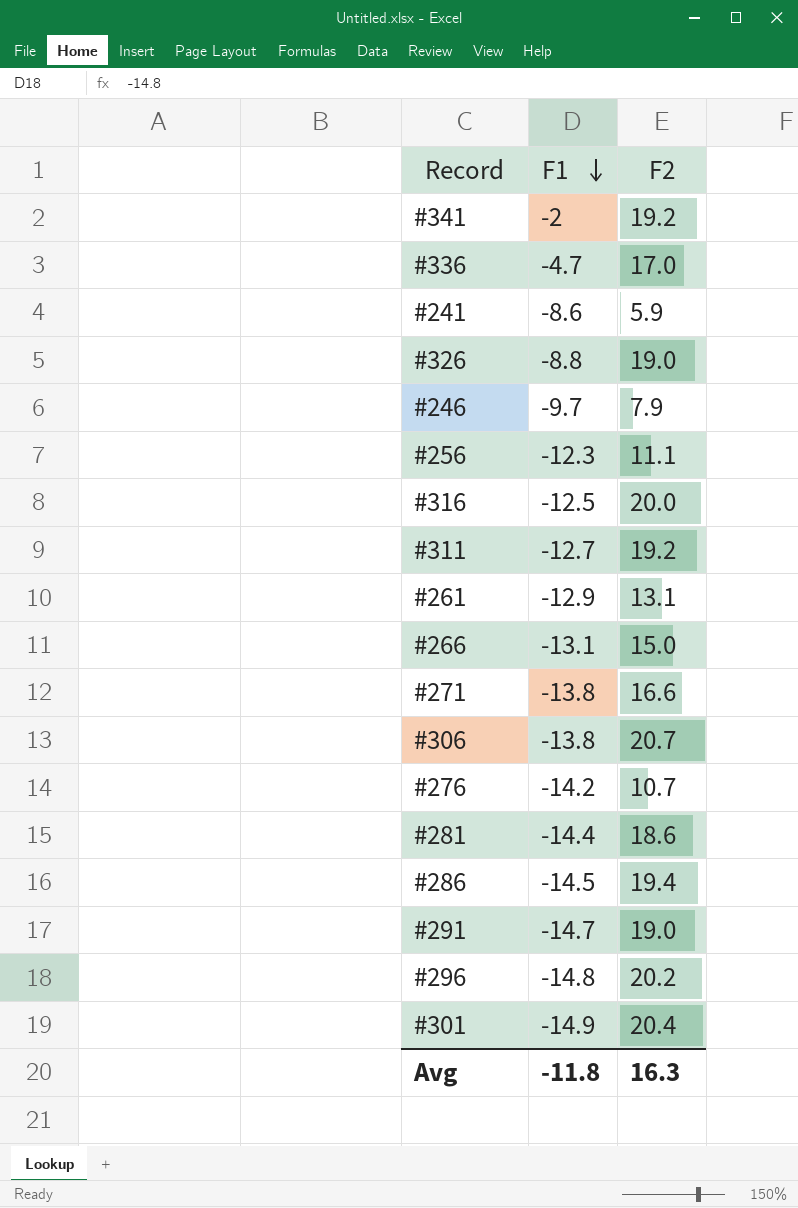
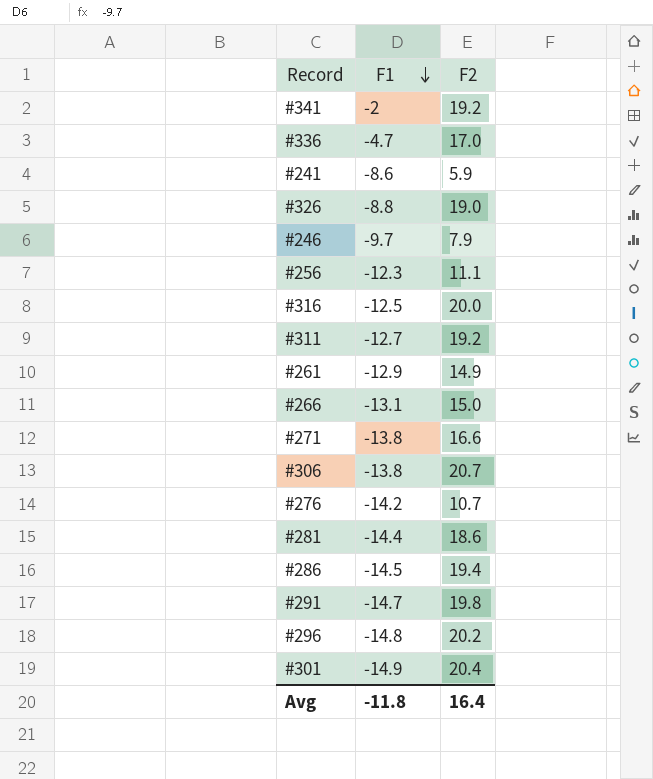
#261 | F2: 13.1 -> 14.9
#291 | F2: 19.0 -> 19.8
Avg | F2: 16.3 -> 16.4

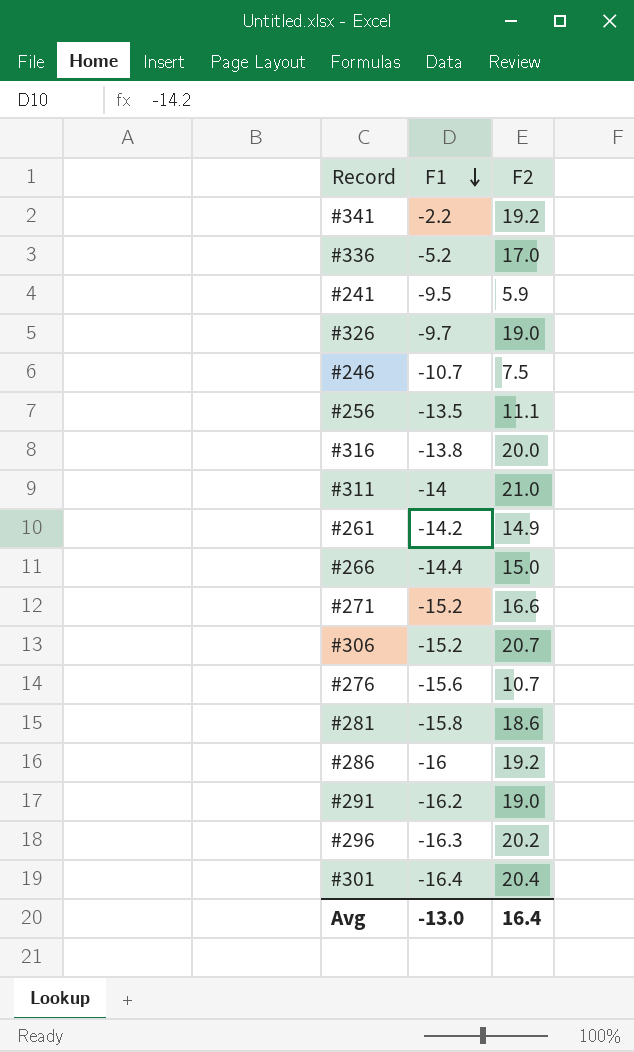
#341 | F1: -2 -> -2.2
#336 | F1: -4.7 -> -5.2
#241 | F1: -8.6 -> -9.5
#326 | F1: -8.8 -> -9.7
#246 | F1: -9.7 -> -10.7
#246 | F2: 7.9 -> 7.5
#256 | F1: -12.3 -> -13.5
#316 | F1: -12.5 -> -13.8
#311 | F1: -12.7 -> -14
#311 | F2: 19.2 -> 21.0
#261 | F1: -12.9 -> -14.2
#266 | F1: -13.1 -> -14.4
#271 | F1: -13.8 -> -15.2
#306 | F1: -13.8 -> -15.2
#276 | F1: -14.2 -> -15.6
#281 | F1: -14.4 -> -15.8
#286 | F1: -14.5 -> -16
#286 | F2: 19.4 -> 19.2
#291 | F1: -14.7 -> -16.2
#291 | F2: 19.8 -> 19.0
#296 | F1: -14.8 -> -16.3
#301 | F1: -14.9 -> -16.4
Avg | F1: -11.8 -> -13.0

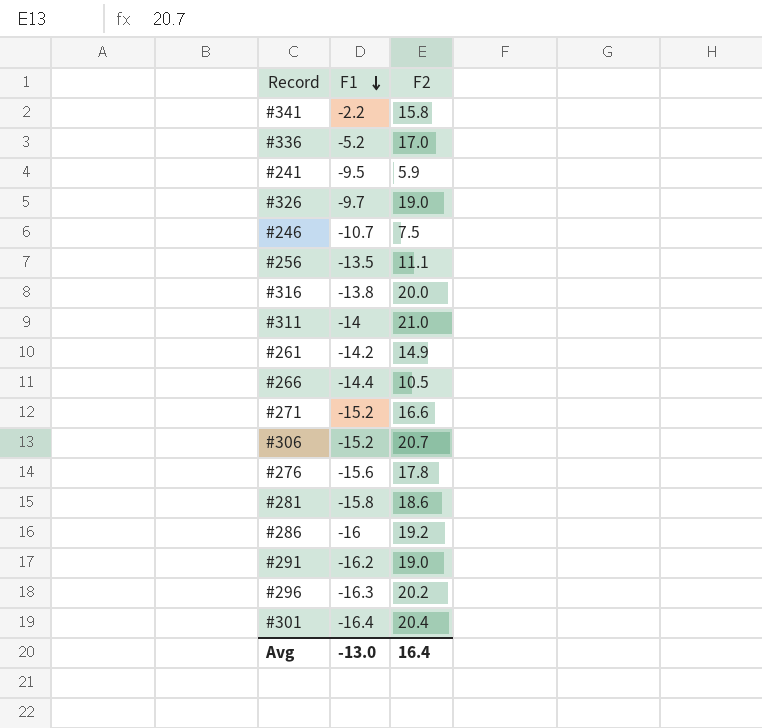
#341 | F2: 19.2 -> 15.8
#266 | F2: 15.0 -> 10.5
#276 | F2: 10.7 -> 17.8

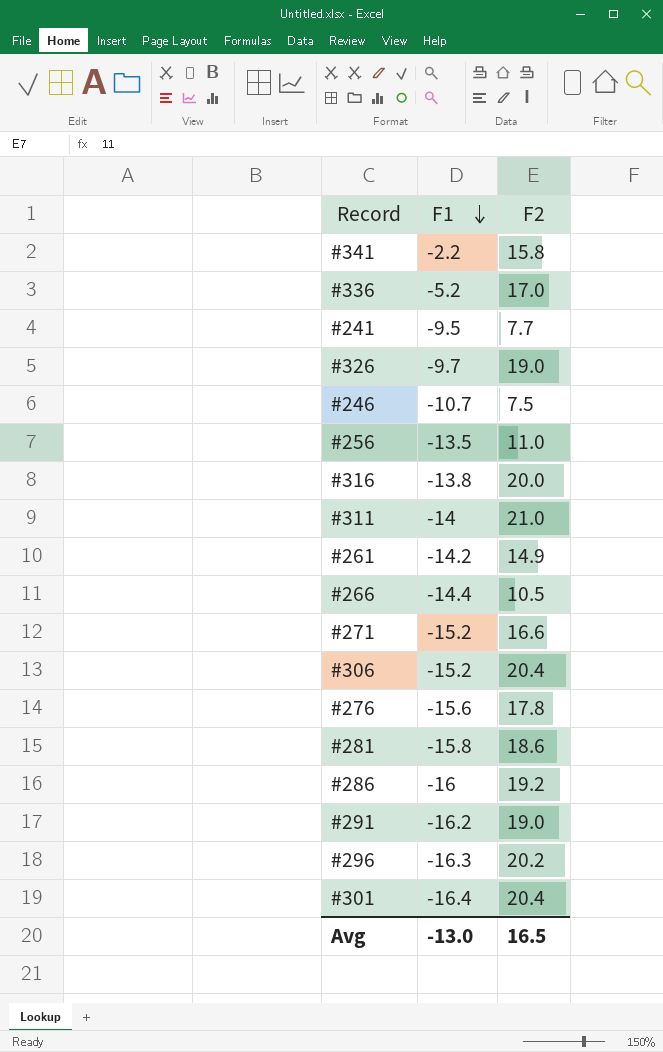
#241 | F2: 5.9 -> 7.7
#256 | F2: 11.1 -> 11.0
#306 | F2: 20.7 -> 20.4
Avg | F2: 16.4 -> 16.5

